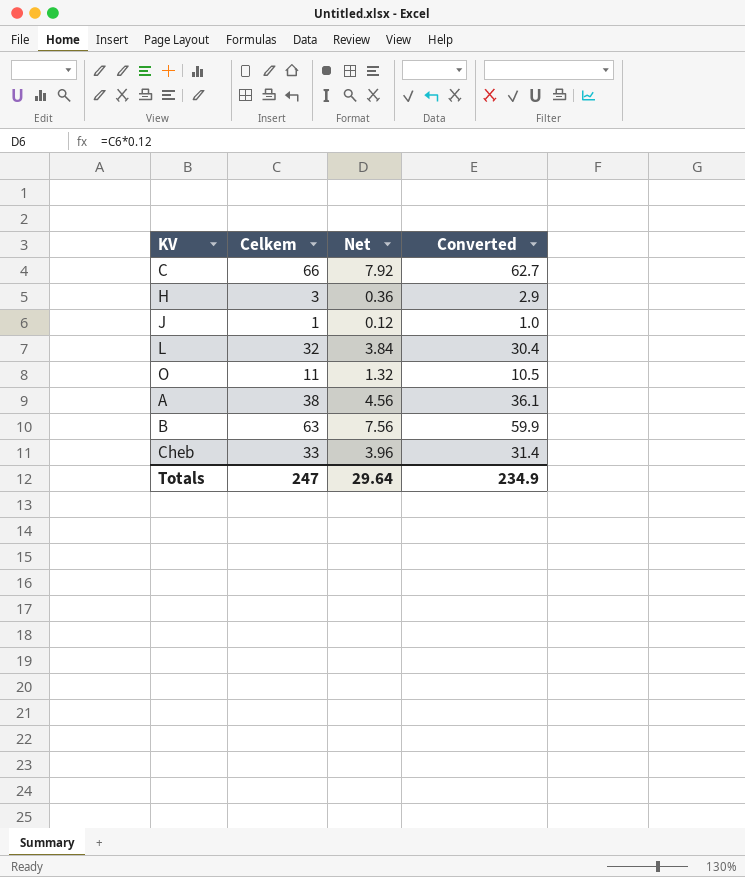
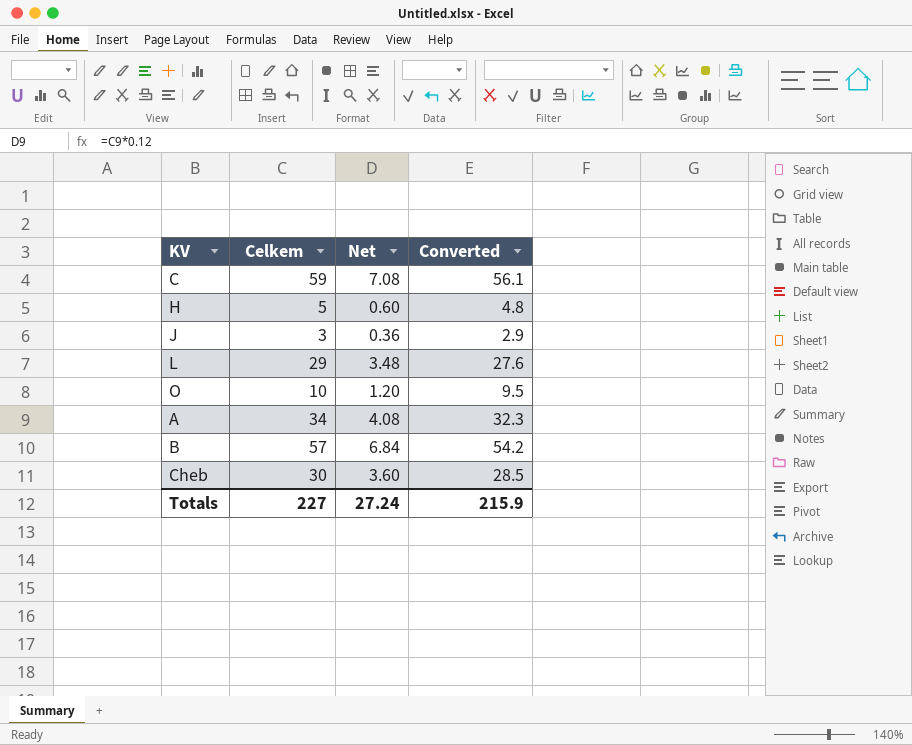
C | Celkem: 66 -> 59
C | Net: 7.92 -> 7.08
C | Converted: 62.7 -> 56.1
H | Celkem: 3 -> 5
H | Net: 0.36 -> 0.60
H | Converted: 2.9 -> 4.8
J | Celkem: 1 -> 3
J | Net: 0.12 -> 0.36
J | Converted: 1.0 -> 2.9
L | Celkem: 32 -> 29
L | Net: 3.84 -> 3.48
L | Converted: 30.4 -> 27.6
O | Celkem: 11 -> 10
O | Net: 1.32 -> 1.20
O | Converted: 10.5 -> 9.5
A | Celkem: 38 -> 34
A | Net: 4.56 -> 4.08
A | Converted: 36.1 -> 32.3
B | Celkem: 63 -> 57
B | Net: 7.56 -> 6.84
B | Converted: 59.9 -> 54.2
Cheb | Celkem: 33 -> 30
Cheb | Net: 3.96 -> 3.60
Cheb | Converted: 31.4 -> 28.5
Totals | Celkem: 247 -> 227
Totals | Net: 29.64 -> 27.24
Totals | Converted: 234.9 -> 215.9

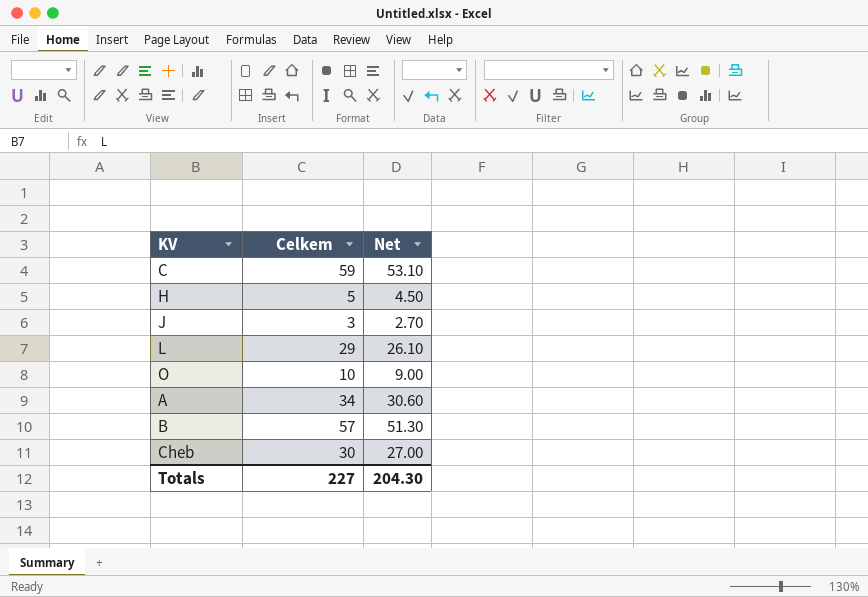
column Converted | formula: [Celkem] * 0.95 -> none
column Net | formula: [Celkem] * 0.12 -> [Celkem] * 0.9
Totals | Net: 27.24 -> 204.30

